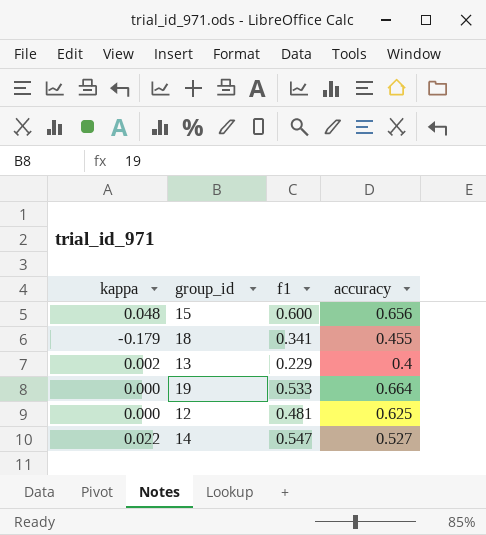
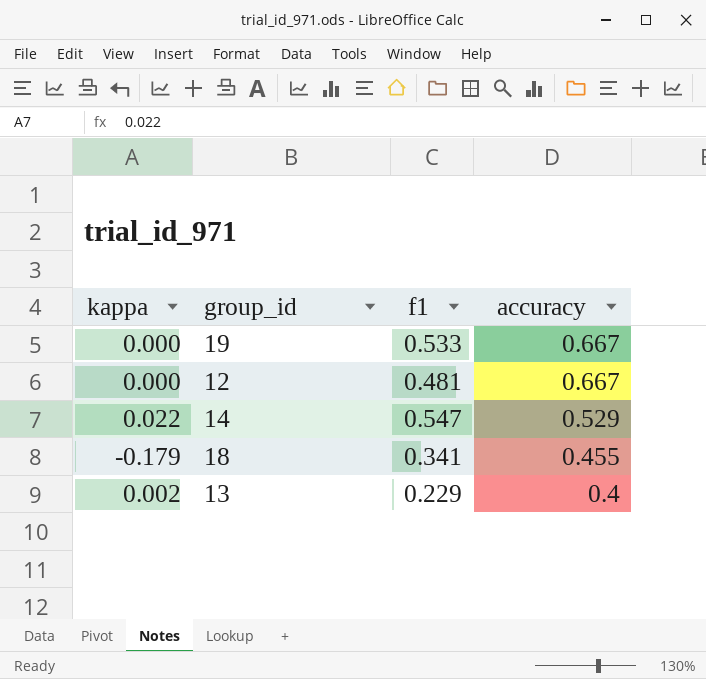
row order: none -> accuracy descending
row 15: 0.048 | 0.600 | 0.656 -> none
19 | accuracy: 0.664 -> 0.667
12 | accuracy: 0.625 -> 0.667
14 | accuracy: 0.527 -> 0.529

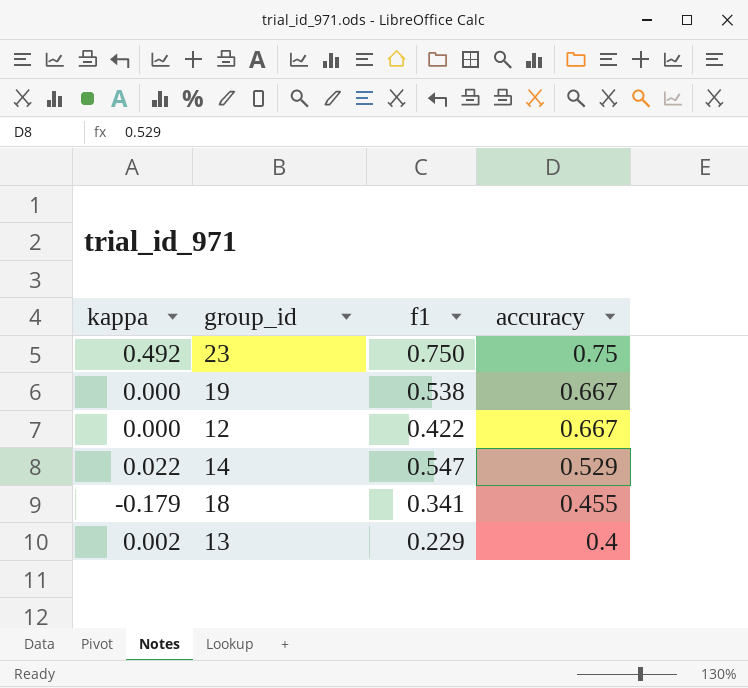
row 23: none -> 0.492 | 0.750 | 0.75
19 | f1: 0.533 -> 0.538
12 | f1: 0.481 -> 0.422

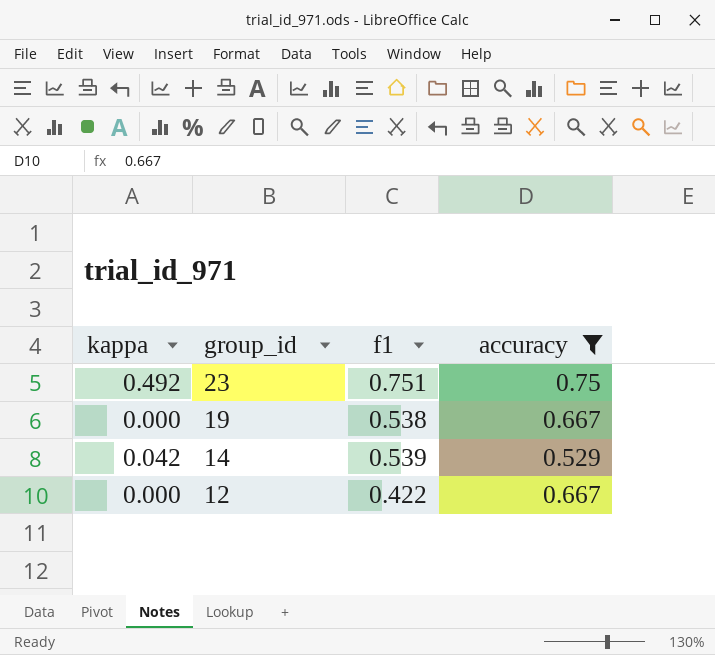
filter: none -> accuracy >= 0.529
row order: accuracy descending -> group_id descending
23 | f1: 0.750 -> 0.751
14 | kappa: 0.022 -> 0.042
14 | f1: 0.547 -> 0.539

